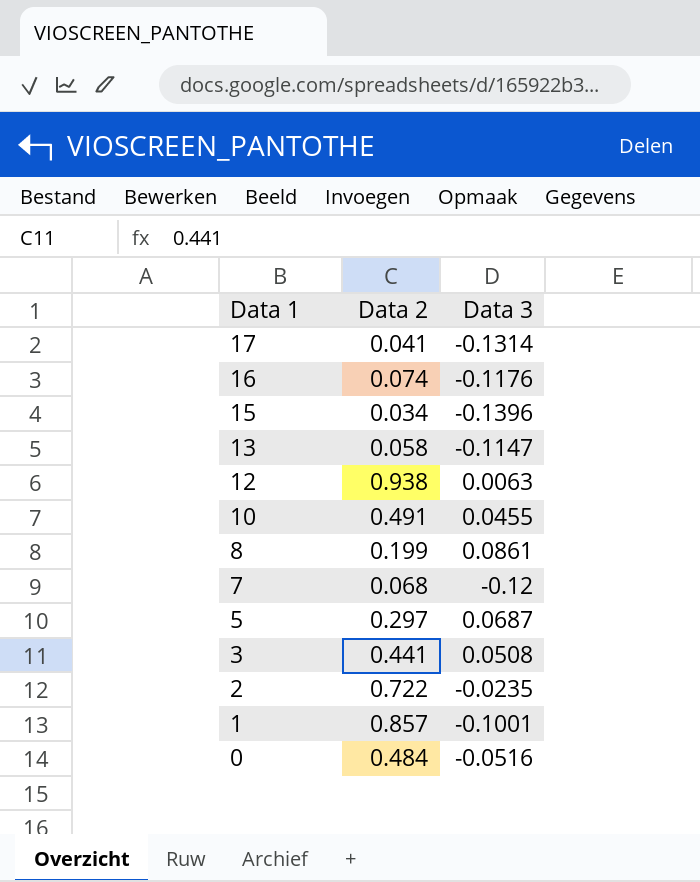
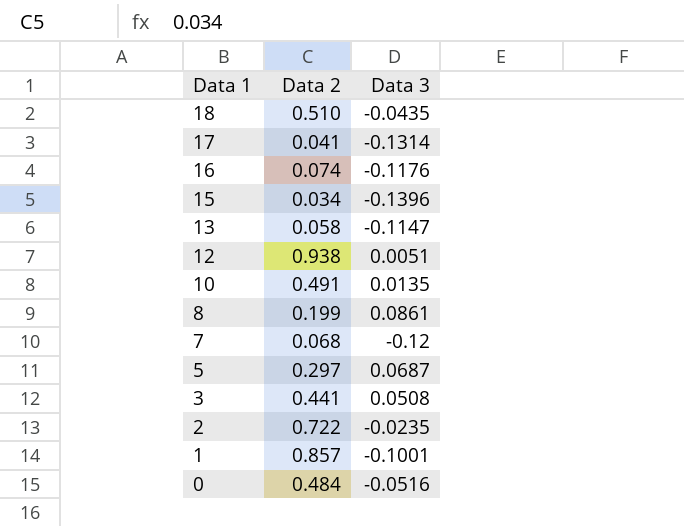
row 18: none -> 0.510 | -0.0435
12 | Data 3: 0.0063 -> 0.0051
10 | Data 3: 0.0455 -> 0.0135

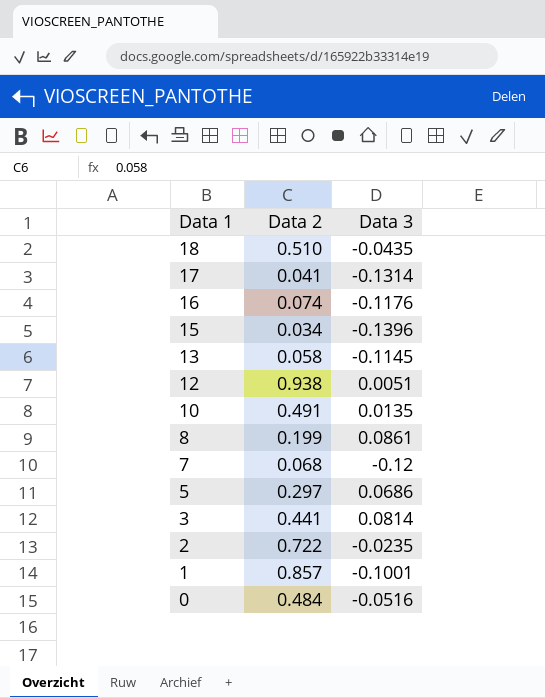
13 | Data 3: -0.1147 -> -0.1145
5 | Data 3: 0.0687 -> 0.0686
3 | Data 3: 0.0508 -> 0.0814

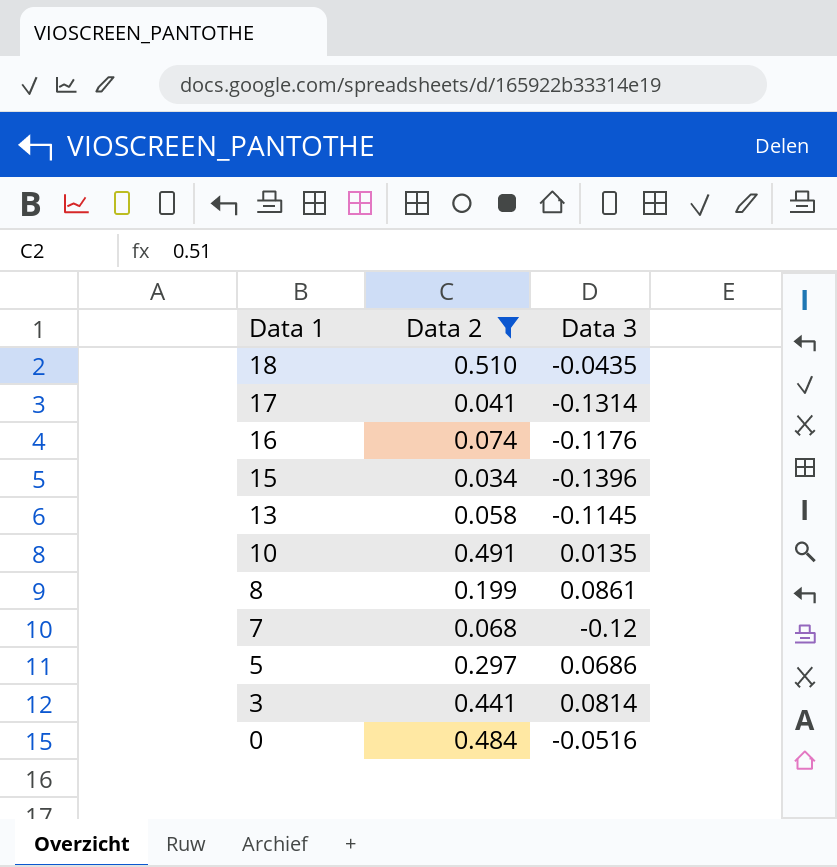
filter: none -> Data 2 <= 0.510

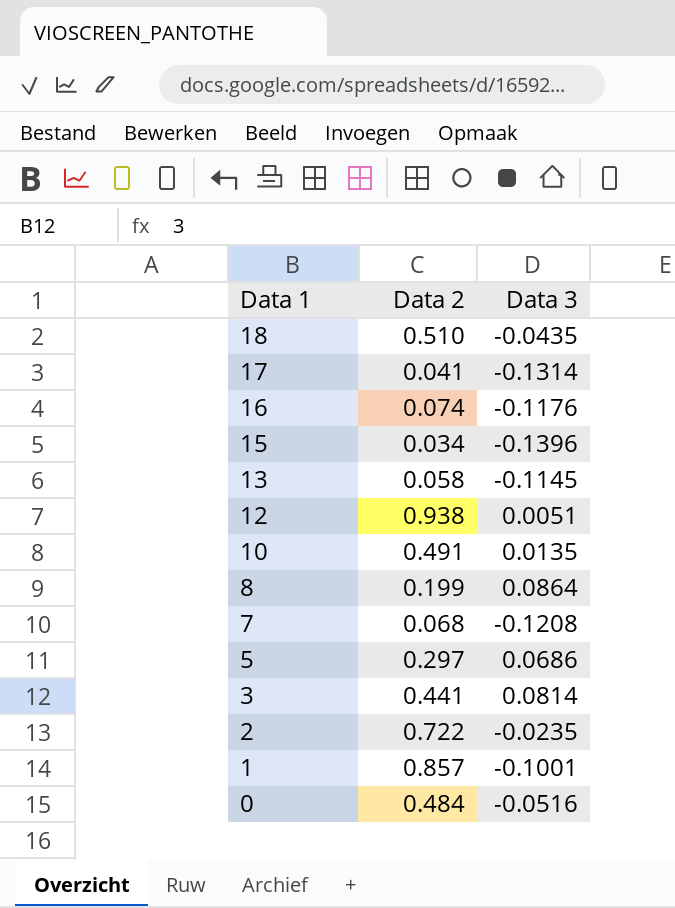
filter: Data 2 <= 0.510 -> none
8 | Data 3: 0.0861 -> 0.0864
7 | Data 3: -0.12 -> -0.1208

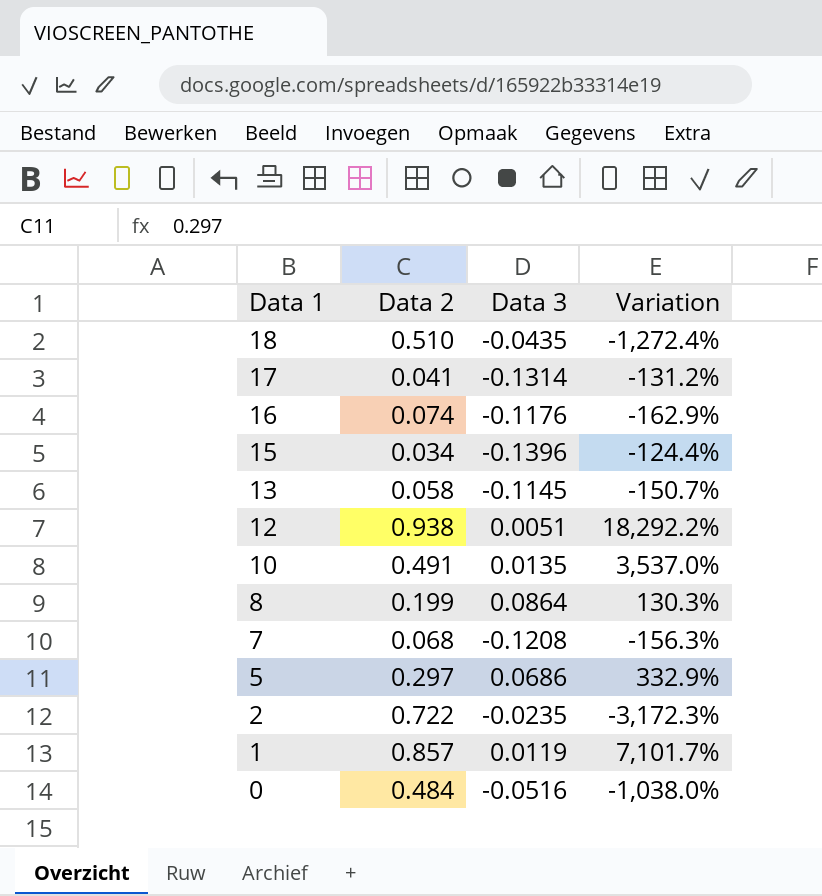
column Variation | formula: none -> ([Data 2] - [Data 3]) / [Data 3]
row 3: 0.441 | 0.0814 -> none
1 | Data 3: -0.1001 -> 0.0119

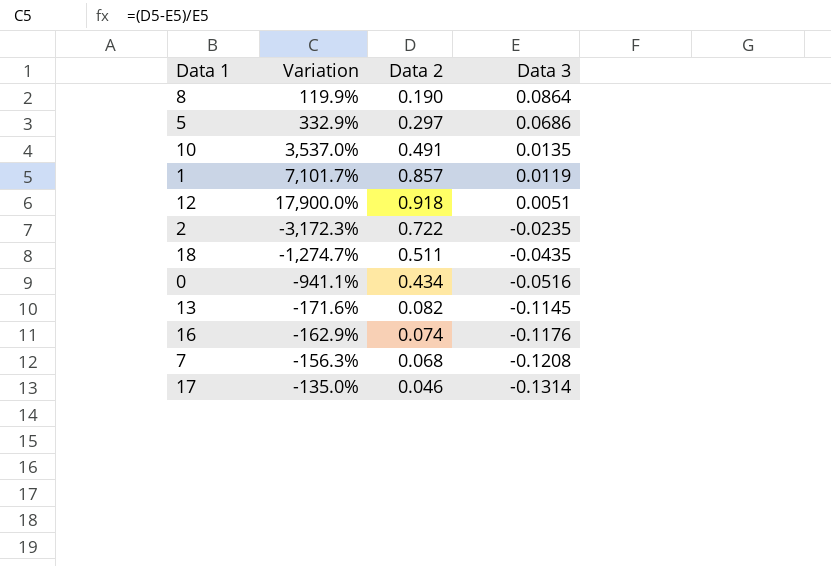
row order: Data 1 descending -> Data 3 descending
column Variation | position: 4 -> 2
row 15: 0.034 | -0.1396 | -124.4% -> none
8 | Variation: 130.3% -> 119.9%
8 | Data 2: 0.199 -> 0.190
12 | Variation: 18,292.2% -> 17,900.0%
12 | Data 2: 0.938 -> 0.918
18 | Variation: -1,272.4% -> -1,274.7%
18 | Data 2: 0.510 -> 0.511
0 | Variation: -1,038.0% -> -941.1%
0 | Data 2: 0.484 -> 0.434
13 | Variation: -150.7% -> -171.6%
13 | Data 2: 0.058 -> 0.082
17 | Variation: -131.2% -> -135.0%
17 | Data 2: 0.041 -> 0.046

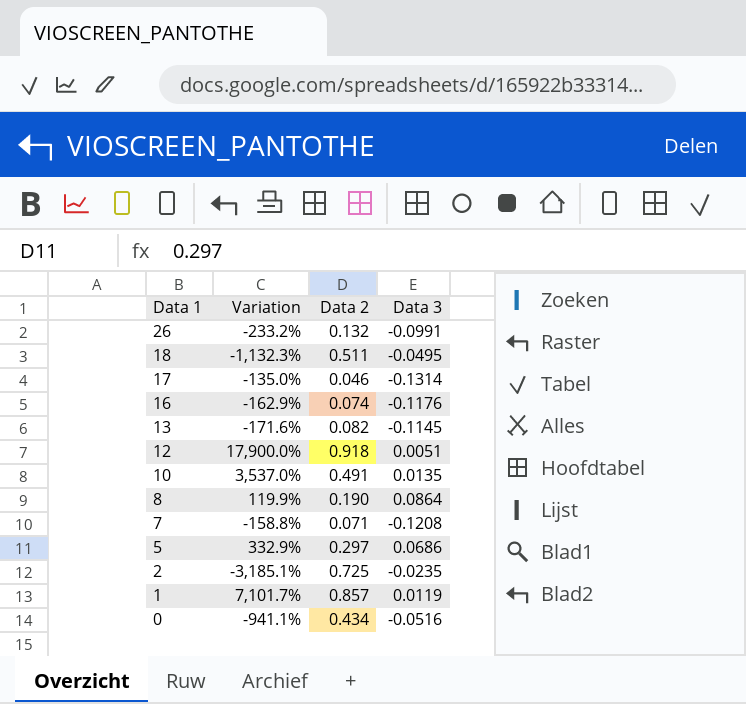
row order: Data 3 descending -> Data 1 descending
row 26: none -> -233.2% | 0.132 | -0.0991
18 | Variation: -1,274.7% -> -1,132.3%
18 | Data 3: -0.0435 -> -0.0495
7 | Variation: -156.3% -> -158.8%
7 | Data 2: 0.068 -> 0.071
2 | Variation: -3,172.3% -> -3,185.1%
2 | Data 2: 0.722 -> 0.725

